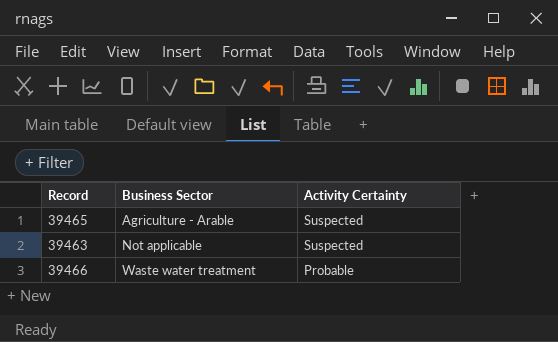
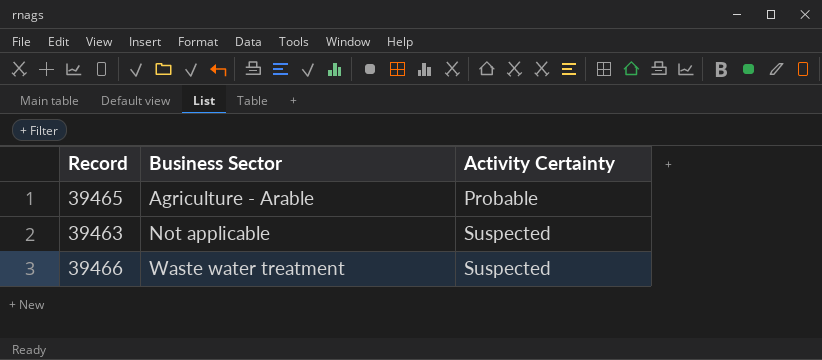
39465 | Activity Certainty: Suspected -> Probable
39466 | Activity Certainty: Probable -> Suspected

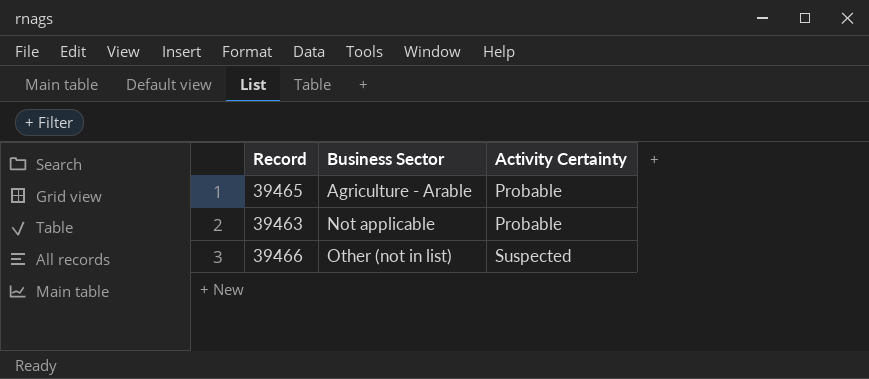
39463 | Activity Certainty: Suspected -> Probable
39466 | Business Sector: Waste water treatment -> Other (not in list)

